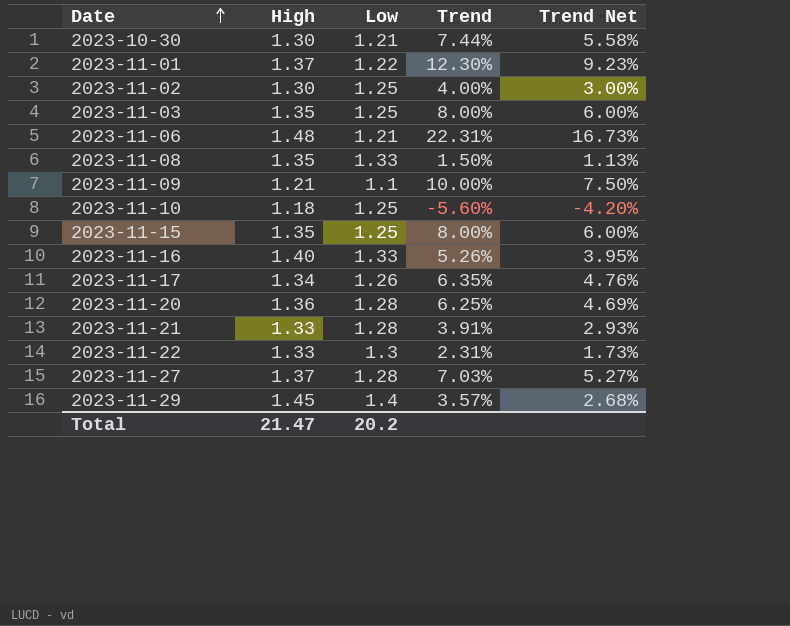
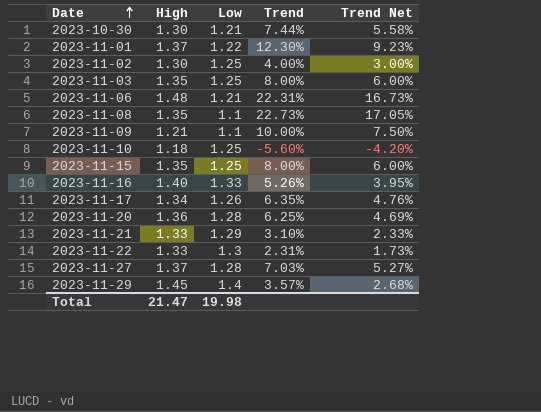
2023-11-08 | Low: 1.33 -> 1.1
2023-11-08 | Trend: 1.50% -> 22.73%
2023-11-08 | Trend Net: 1.13% -> 17.05%
2023-11-21 | Low: 1.28 -> 1.29
2023-11-21 | Trend: 3.91% -> 3.10%
2023-11-21 | Trend Net: 2.93% -> 2.33%
Total | Low: 20.2 -> 19.98

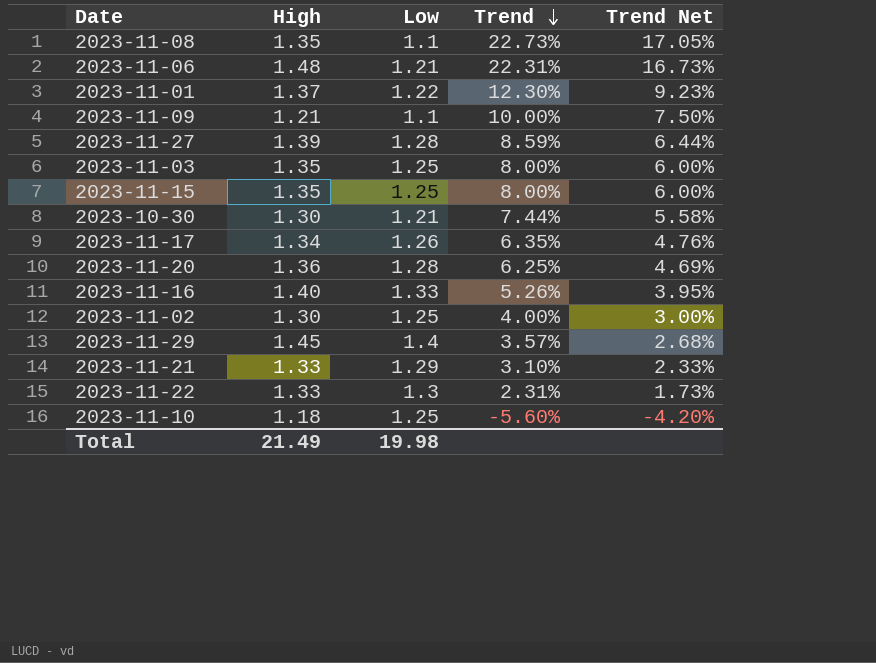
row order: Date ascending -> Trend descending
2023-11-27 | High: 1.37 -> 1.39
2023-11-27 | Trend: 7.03% -> 8.59%
2023-11-27 | Trend Net: 5.27% -> 6.44%
Total | High: 21.47 -> 21.49

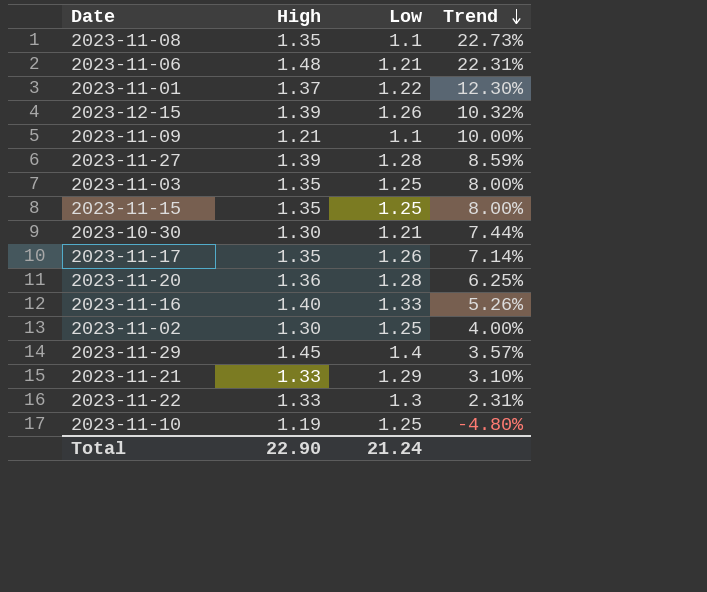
column Trend Net | formula: [Trend] * 0.75 -> none
row 2023-12-15: none -> 1.39 | 1.26 | 10.32%
2023-11-17 | High: 1.34 -> 1.35
2023-11-17 | Trend: 6.35% -> 7.14%
2023-11-10 | High: 1.18 -> 1.19
2023-11-10 | Trend: -5.60% -> -4.80%
Total | High: 21.49 -> 22.90
Total | Low: 19.98 -> 21.24

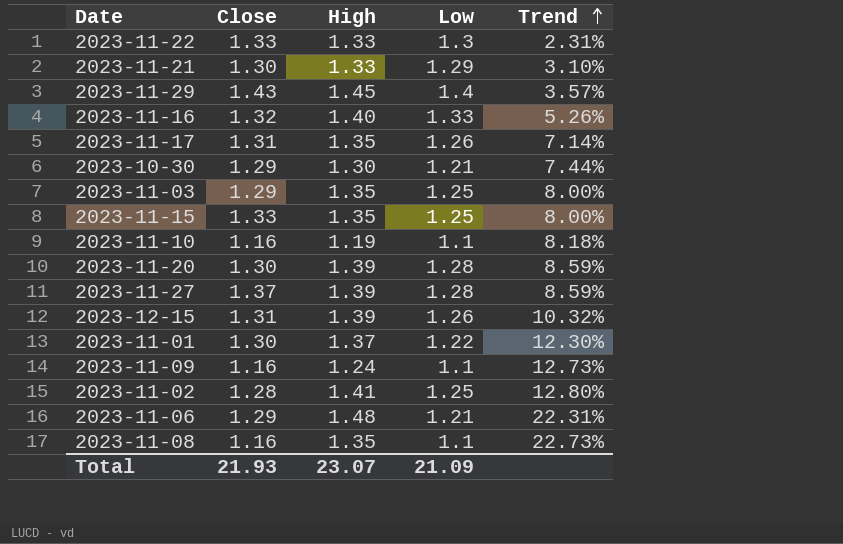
row order: Trend descending -> Trend ascending
column Close | position: none -> 2
2023-11-10 | Low: 1.25 -> 1.1
2023-11-10 | Trend: -4.80% -> 8.18%
2023-11-20 | High: 1.36 -> 1.39
2023-11-20 | Trend: 6.25% -> 8.59%
2023-11-09 | High: 1.21 -> 1.24
2023-11-09 | Trend: 10.00% -> 12.73%
2023-11-02 | High: 1.30 -> 1.41
2023-11-02 | Trend: 4.00% -> 12.80%
Total | High: 22.90 -> 23.07
Total | Low: 21.24 -> 21.09

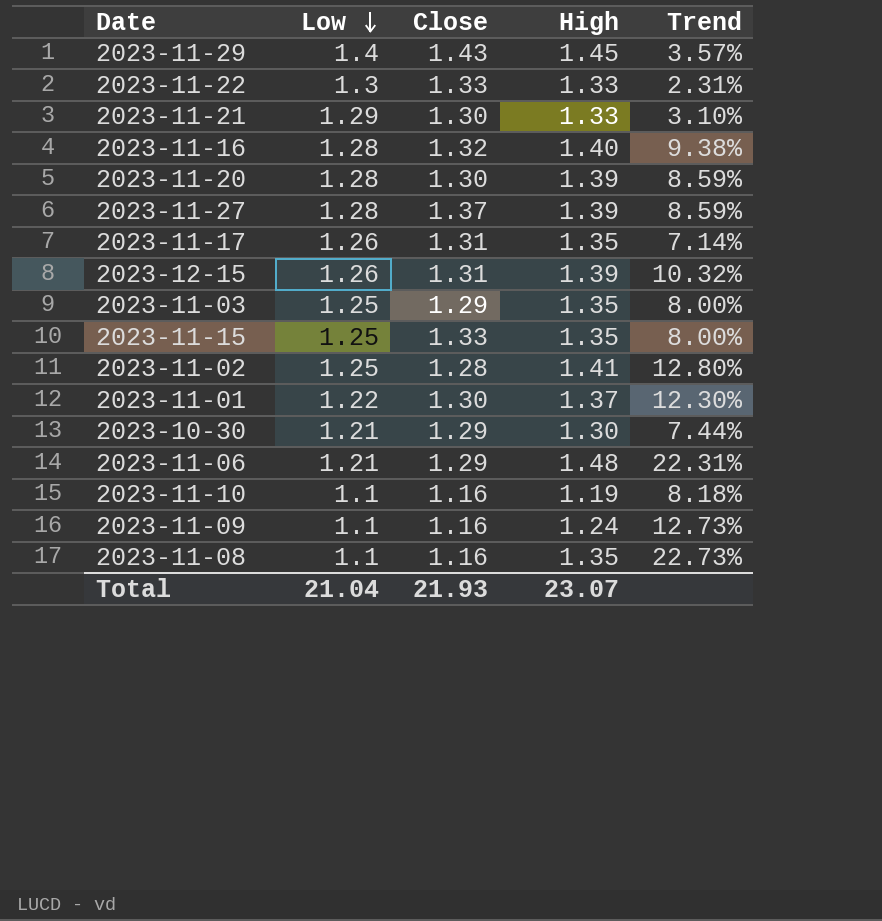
row order: Trend ascending -> Low descending
column Low | position: 4 -> 2
2023-11-16 | Low: 1.33 -> 1.28
2023-11-16 | Trend: 5.26% -> 9.38%
Total | Low: 21.09 -> 21.04

